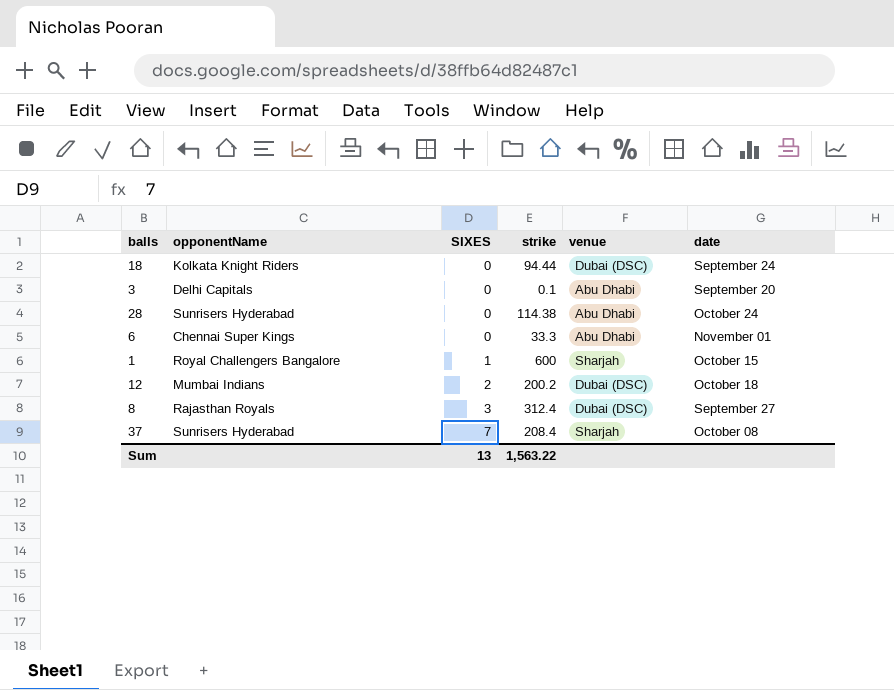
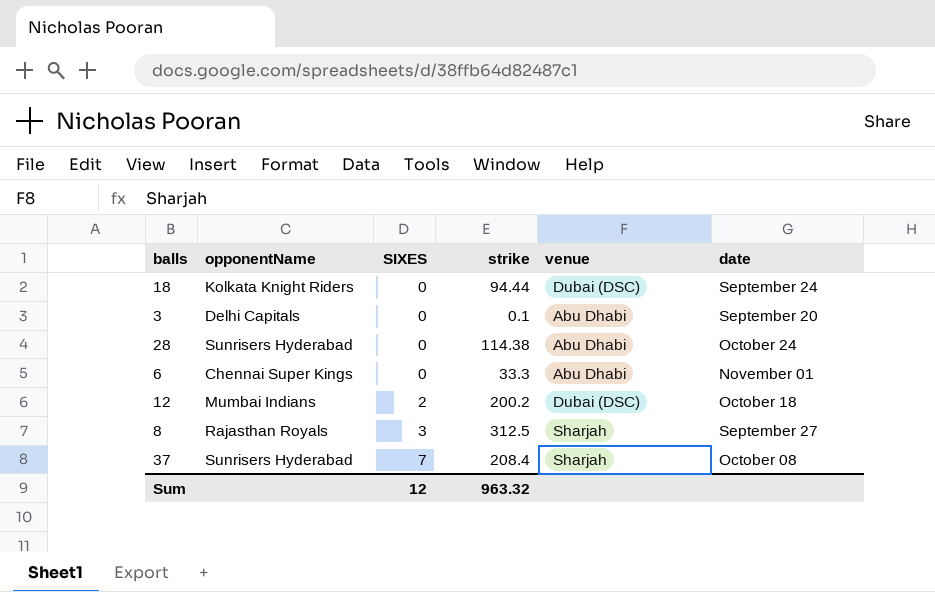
row 1: Royal Challengers Bangalore | 1 | 600 | Sharjah | October 15 -> none
8 | strike: 312.4 -> 312.5
8 | venue: Dubai (DSC) -> Sharjah
Sum | SIXES: 13 -> 12
Sum | strike: 1,563.22 -> 963.32

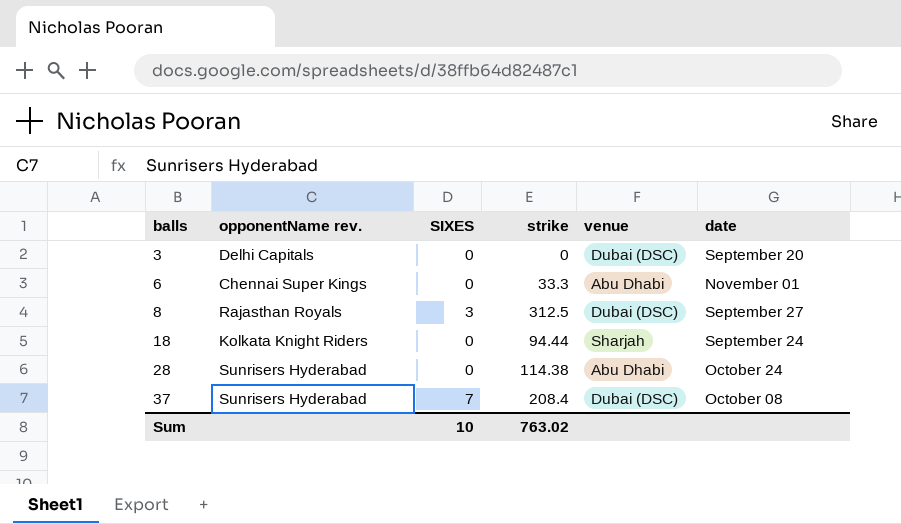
row order: SIXES ascending -> balls ascending
column name: opponentName -> opponentName rev.
row 12: Mumbai Indians | 2 | 200.2 | Dubai (DSC) | October 18 -> none
3 | strike: 0.1 -> 0
3 | venue: Abu Dhabi -> Dubai (DSC)
8 | venue: Sharjah -> Dubai (DSC)
18 | venue: Dubai (DSC) -> Sharjah
37 | venue: Sharjah -> Dubai (DSC)
Sum | SIXES: 12 -> 10
Sum | strike: 963.32 -> 763.02

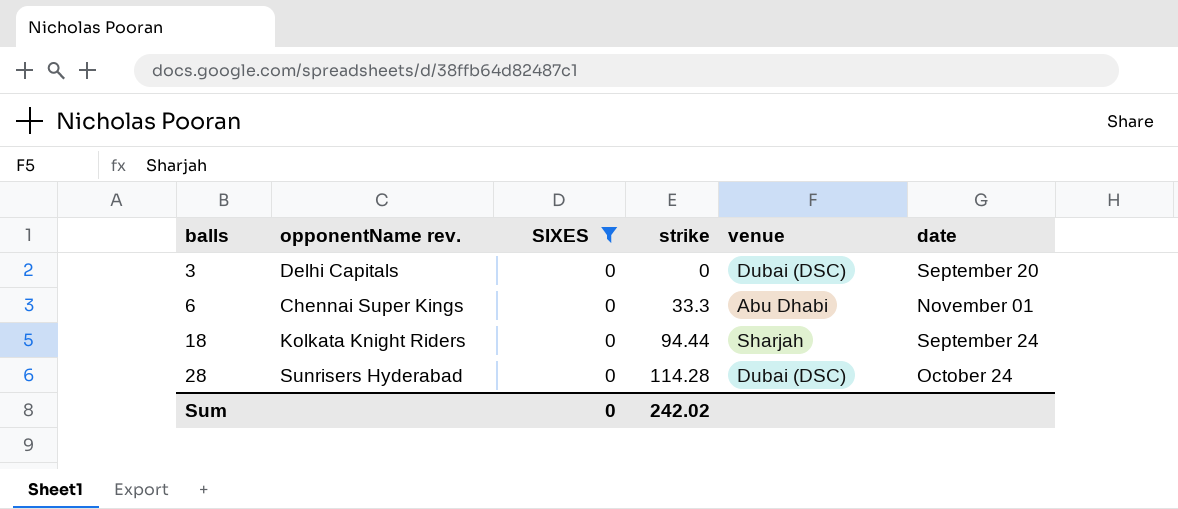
filter: none -> SIXES = 0
28 | strike: 114.38 -> 114.28
28 | venue: Abu Dhabi -> Dubai (DSC)
Sum | SIXES: 10 -> 0
Sum | strike: 763.02 -> 242.02

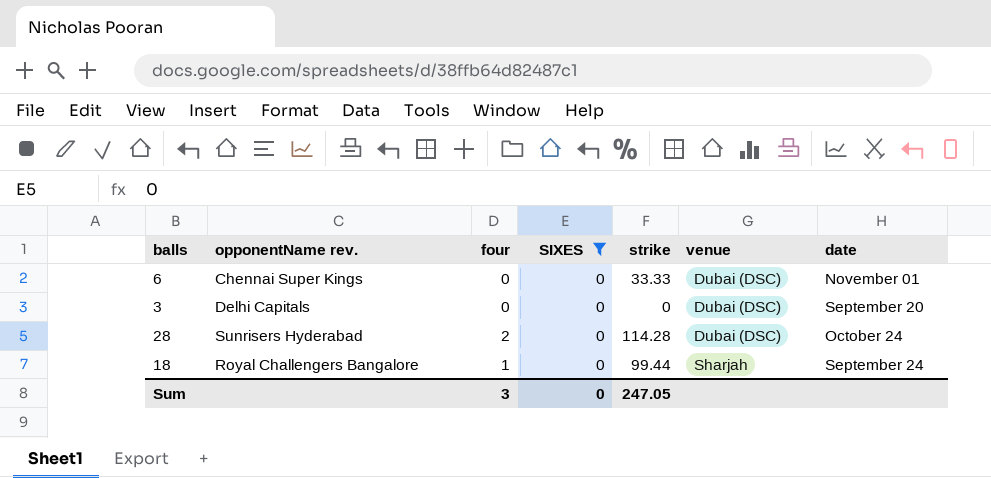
row order: balls ascending -> venue ascending
column four | position: none -> 3
6 | strike: 33.3 -> 33.33
6 | venue: Abu Dhabi -> Dubai (DSC)
18 | opponentName rev.: Kolkata Knight Riders -> Royal Challengers Bangalore
18 | strike: 94.44 -> 99.44
Sum | strike: 242.02 -> 247.05

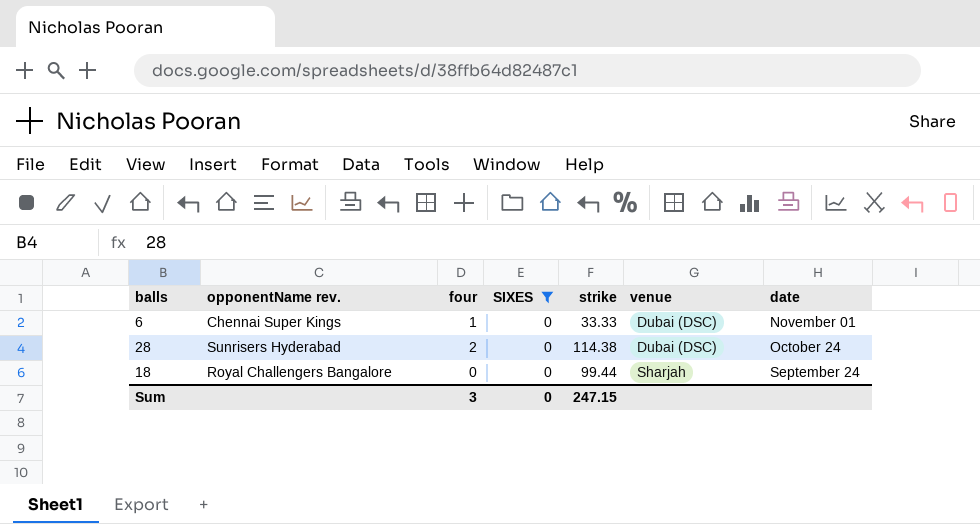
row 3: Delhi Capitals | 0 | 0 | 0 | Dubai (DSC) | September 20 -> none
6 | four: 0 -> 1
28 | strike: 114.28 -> 114.38
18 | four: 1 -> 0
Sum | strike: 247.05 -> 247.15

